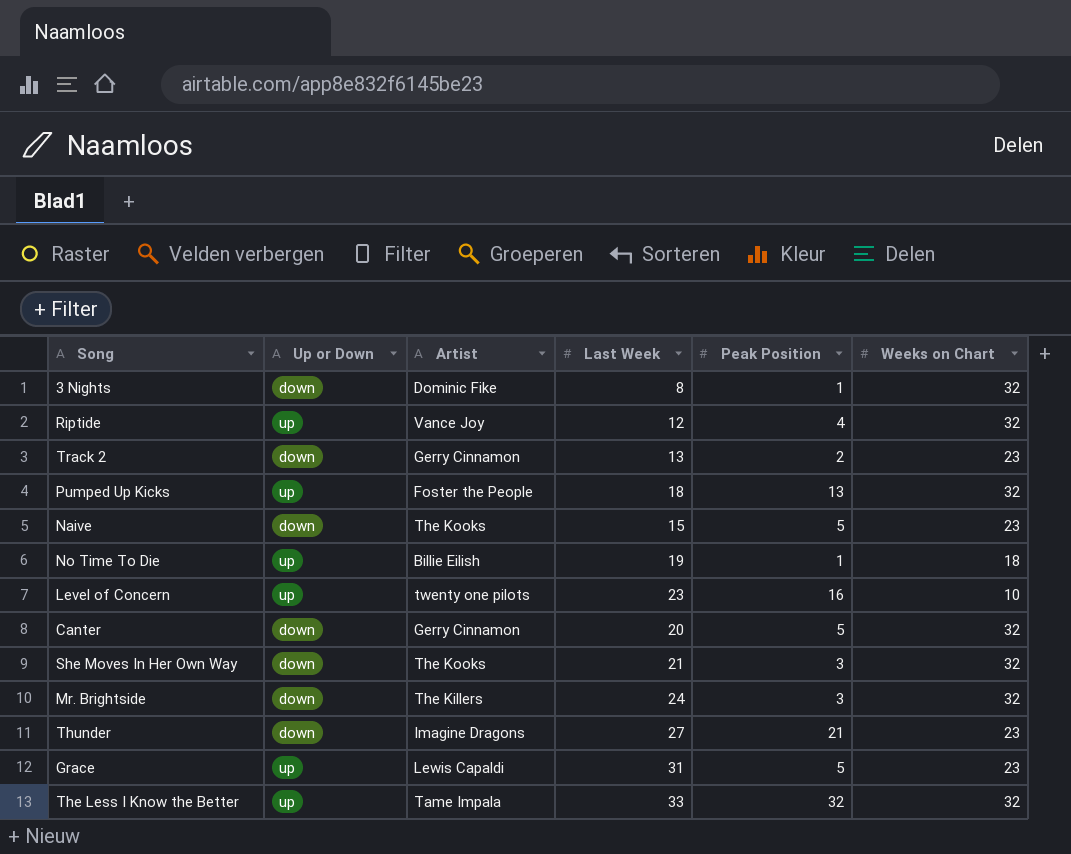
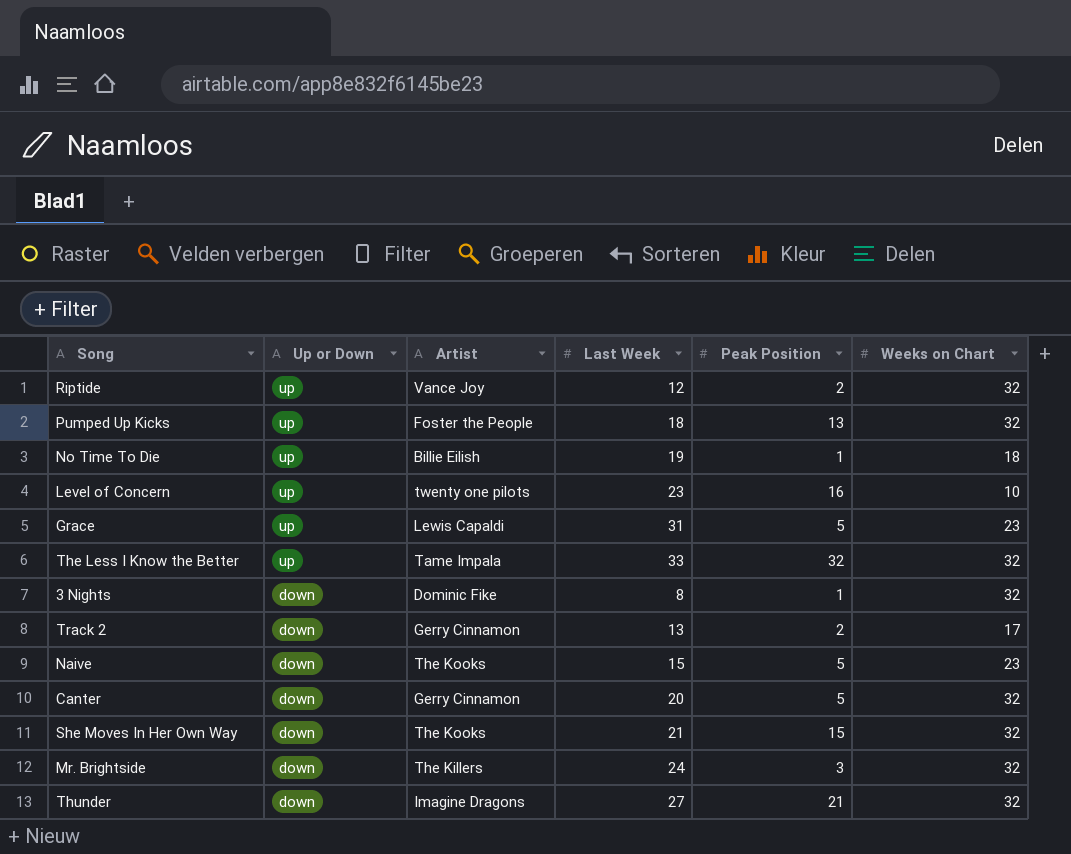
row order: none -> Up or Down descending
Riptide | Peak Position: 4 -> 2
Track 2 | Weeks on Chart: 23 -> 17
She Moves In Her Own Way | Peak Position: 3 -> 15
Thunder | Weeks on Chart: 23 -> 32

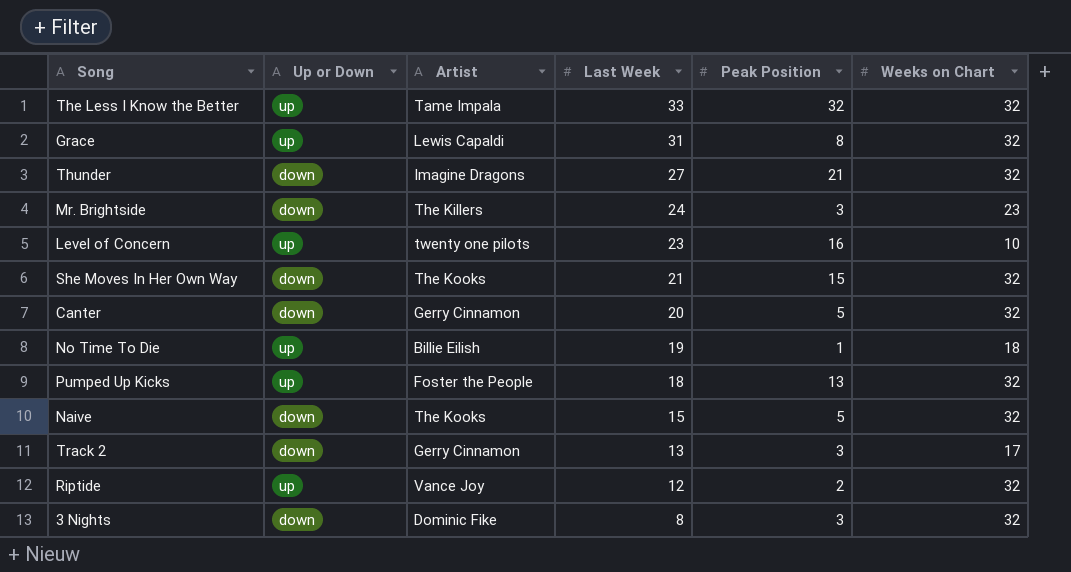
row order: Up or Down descending -> Last Week descending
Grace | Peak Position: 5 -> 8
Grace | Weeks on Chart: 23 -> 32
Mr. Brightside | Weeks on Chart: 32 -> 23
Naive | Weeks on Chart: 23 -> 32
Track 2 | Peak Position: 2 -> 3
3 Nights | Peak Position: 1 -> 3

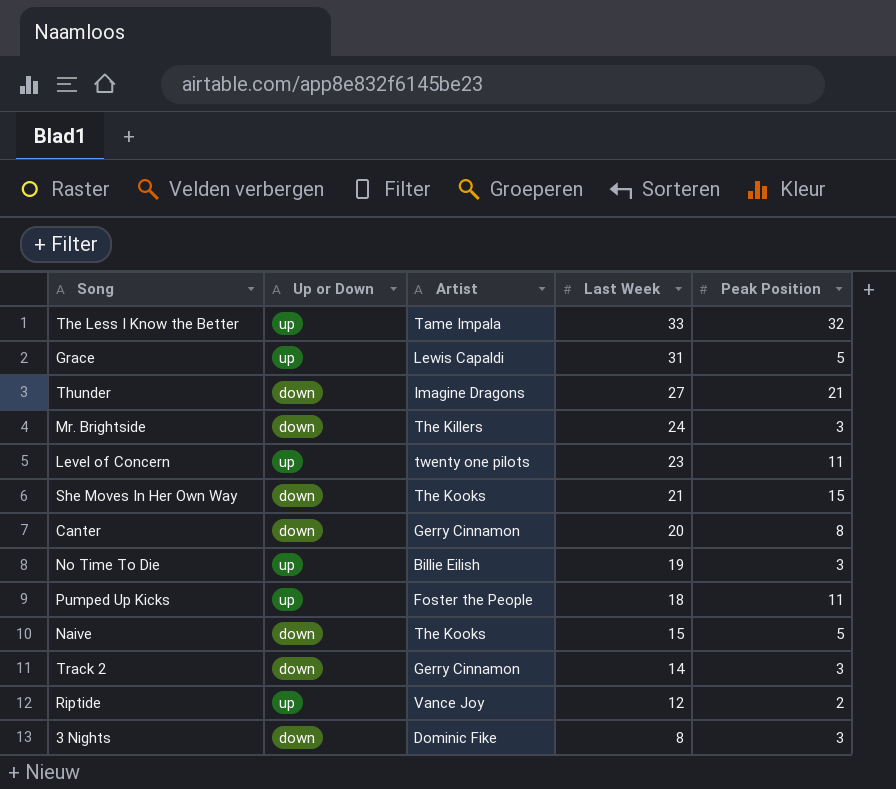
column Weeks on Chart | position: 6 -> none
Grace | Peak Position: 8 -> 5
Level of Concern | Peak Position: 16 -> 11
Canter | Peak Position: 5 -> 8
No Time To Die | Peak Position: 1 -> 3
Pumped Up Kicks | Peak Position: 13 -> 11
Track 2 | Last Week: 13 -> 14

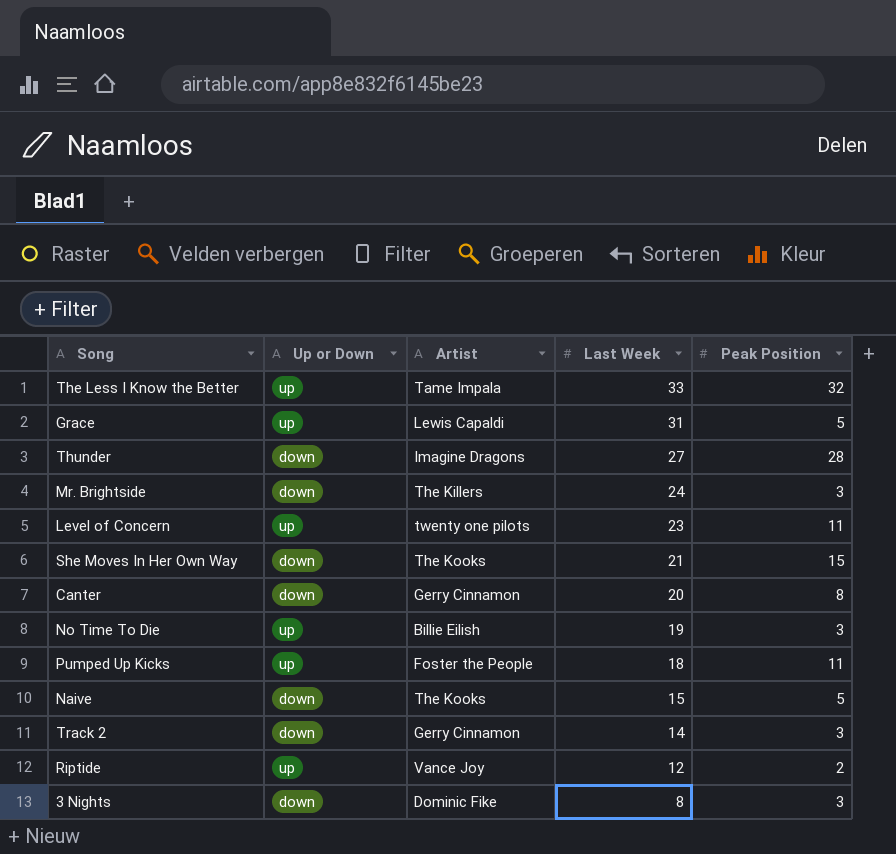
Thunder | Peak Position: 21 -> 28

